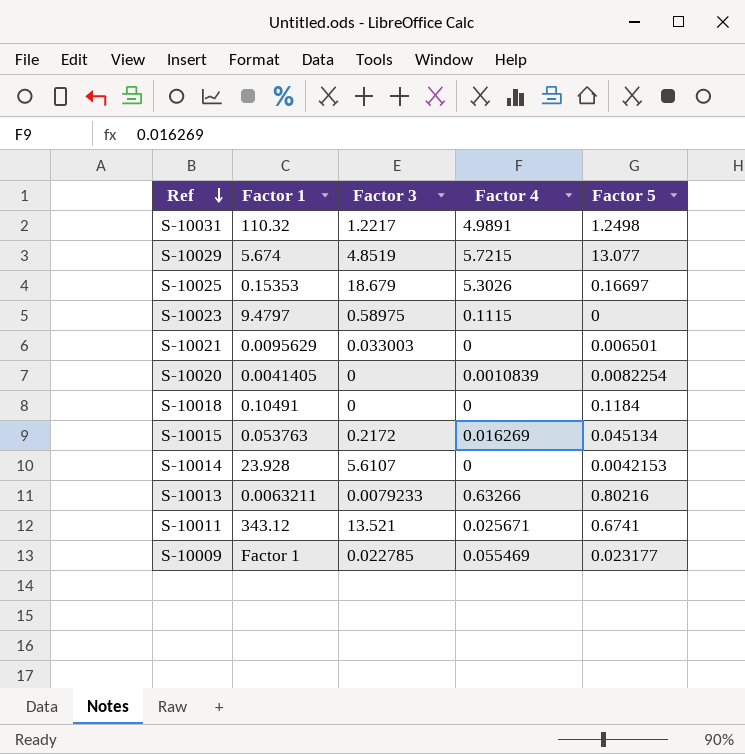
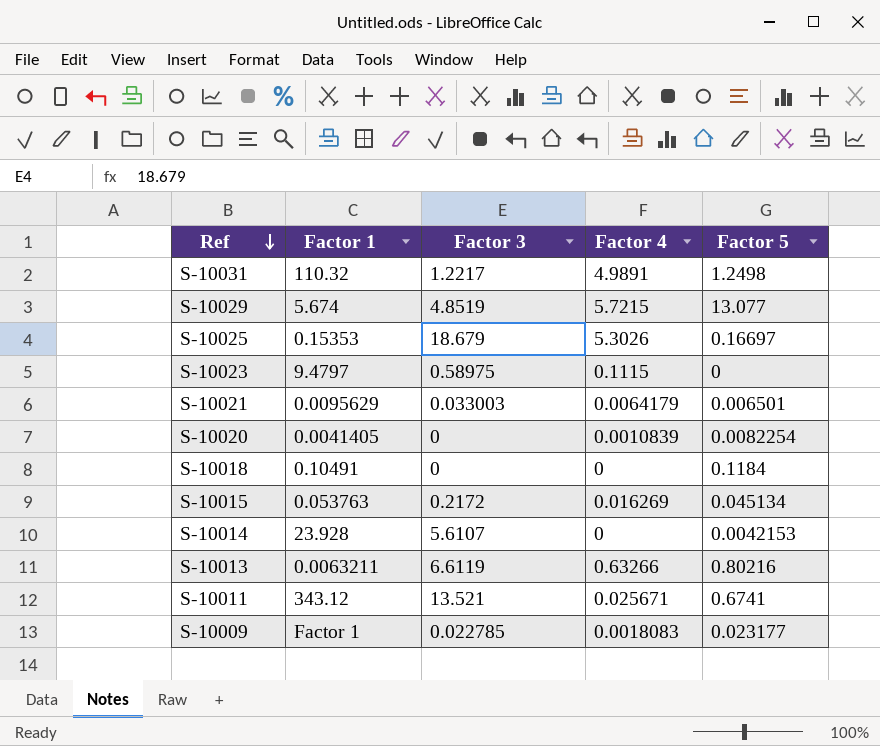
S-10021 | Factor 4: 0 -> 0.0064179
S-10013 | Factor 3: 0.0079233 -> 6.6119
S-10009 | Factor 4: 0.055469 -> 0.0018083

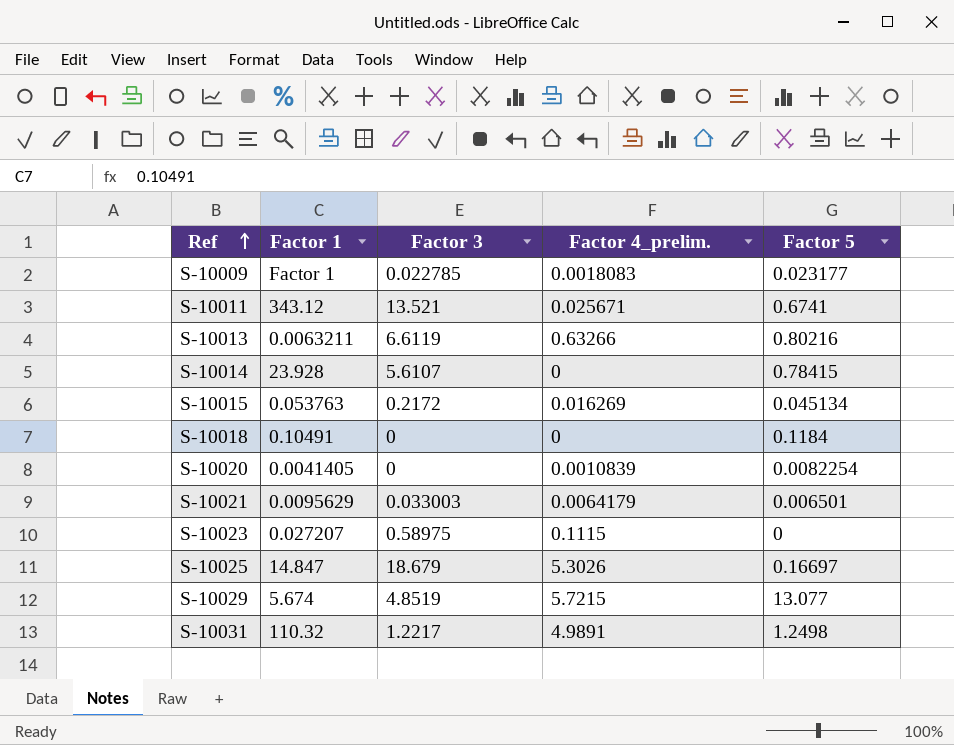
row order: Ref descending -> Ref ascending
column name: Factor 4 -> Factor 4_prelim.
S-10014 | Factor 5: 0.0042153 -> 0.78415
S-10023 | Factor 1: 9.4797 -> 0.027207
S-10025 | Factor 1: 0.15353 -> 14.847

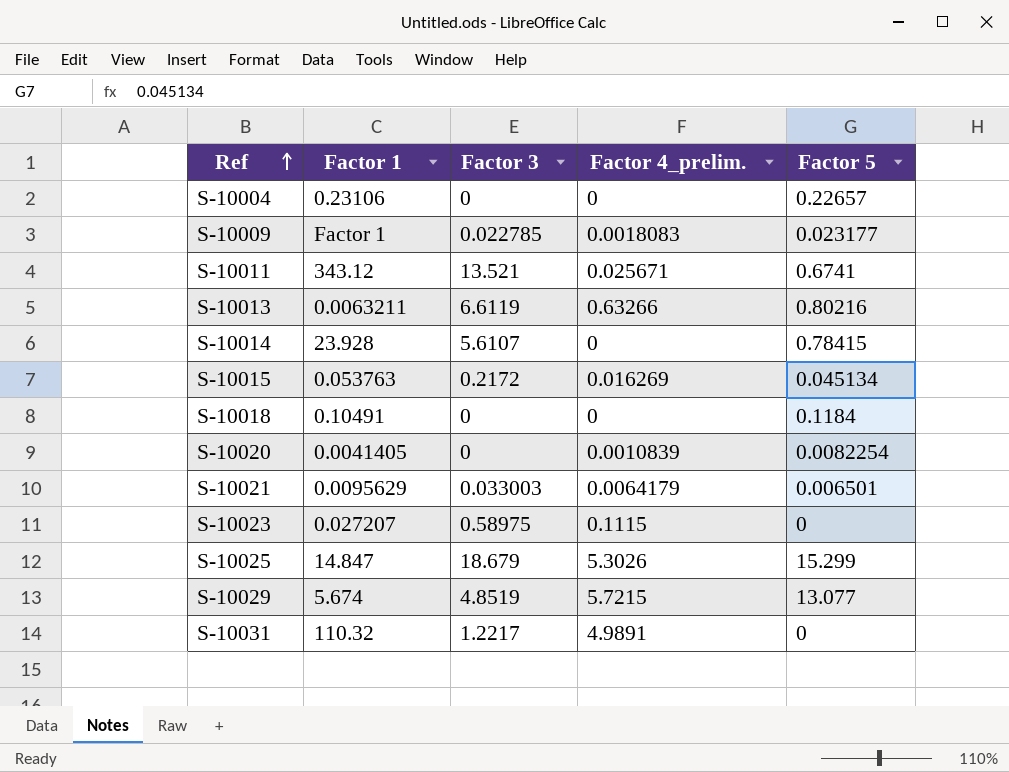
row S-10004: none -> 0.23106 | 0 | 0 | 0.22657
S-10025 | Factor 5: 0.16697 -> 15.299
S-10031 | Factor 5: 1.2498 -> 0

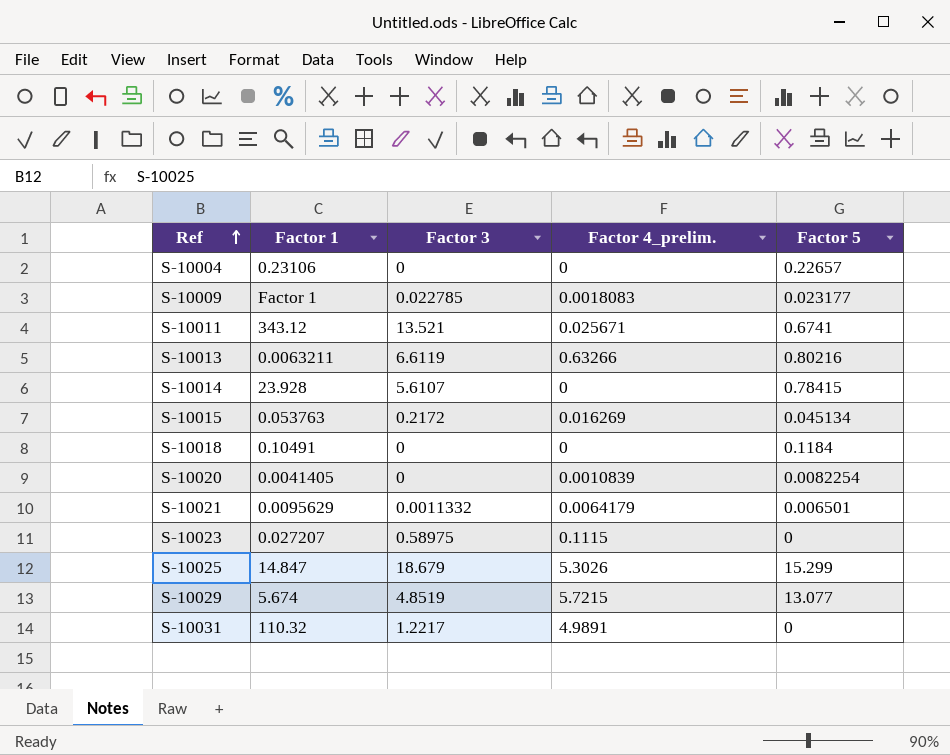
S-10021 | Factor 3: 0.033003 -> 0.0011332

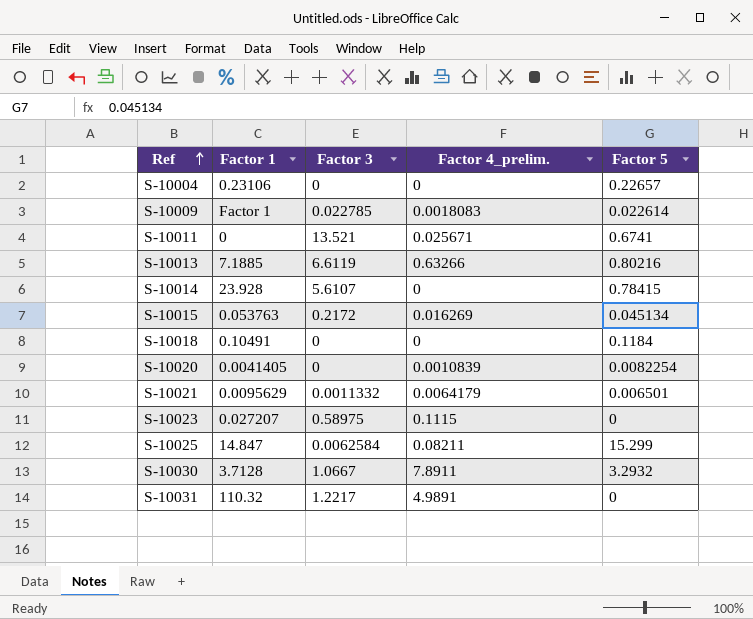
row S-10029: 5.674 | 4.8519 | 5.7215 | 13.077 -> none
S-10009 | Factor 5: 0.023177 -> 0.022614
S-10011 | Factor 1: 343.12 -> 0
S-10013 | Factor 1: 0.0063211 -> 7.1885
S-10025 | Factor 3: 18.679 -> 0.0062584
S-10025 | Factor 4_prelim.: 5.3026 -> 0.08211
row S-10030: none -> 3.7128 | 1.0667 | 7.8911 | 3.2932

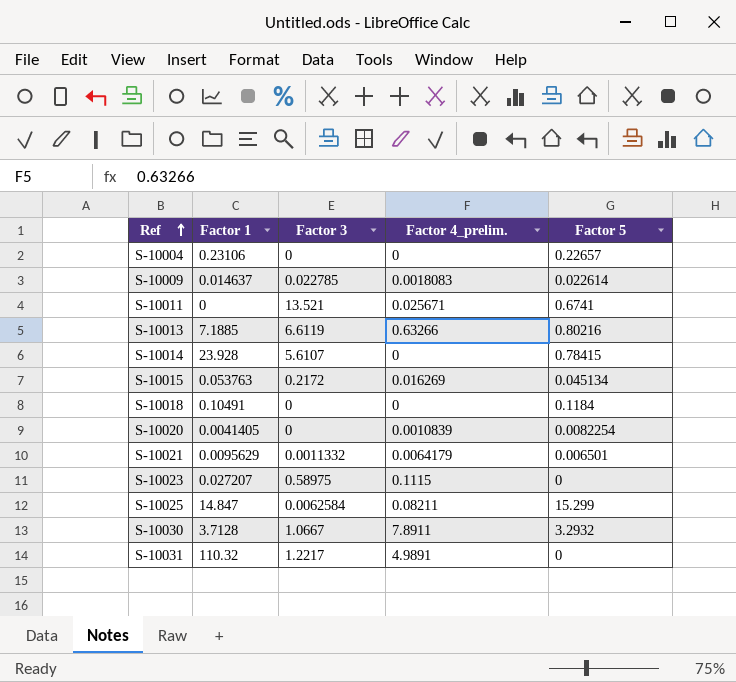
S-10009 | Factor 1: Factor 1 -> 0.014637

